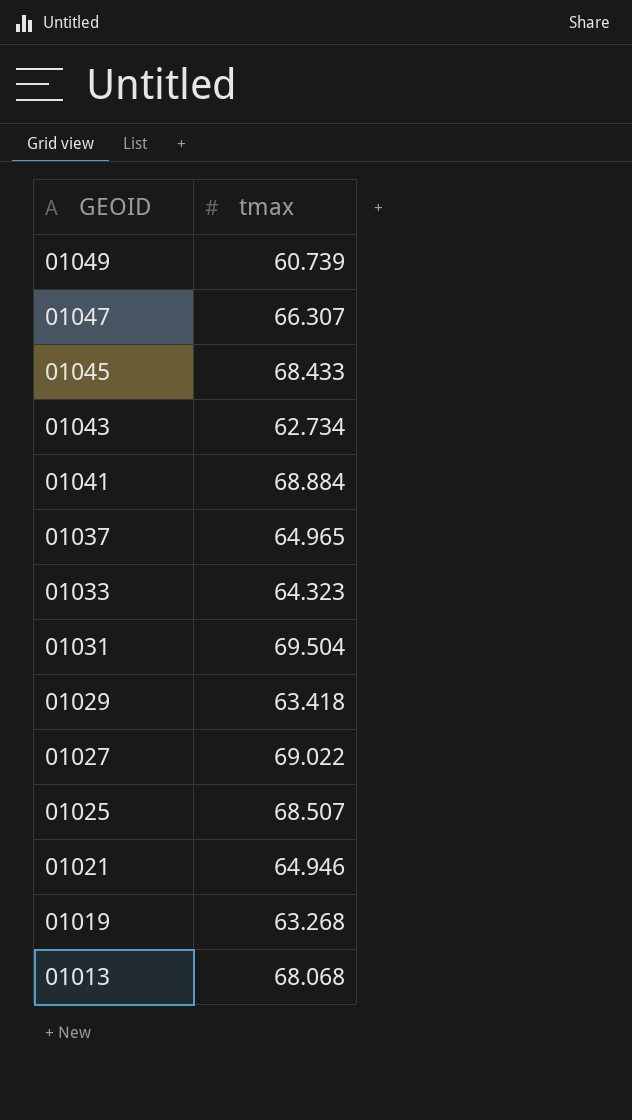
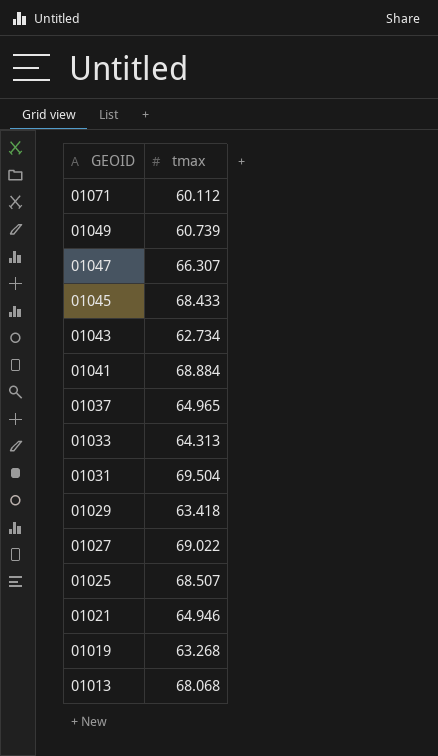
row 01071: none -> 60.112
01033 | tmax: 64.323 -> 64.313

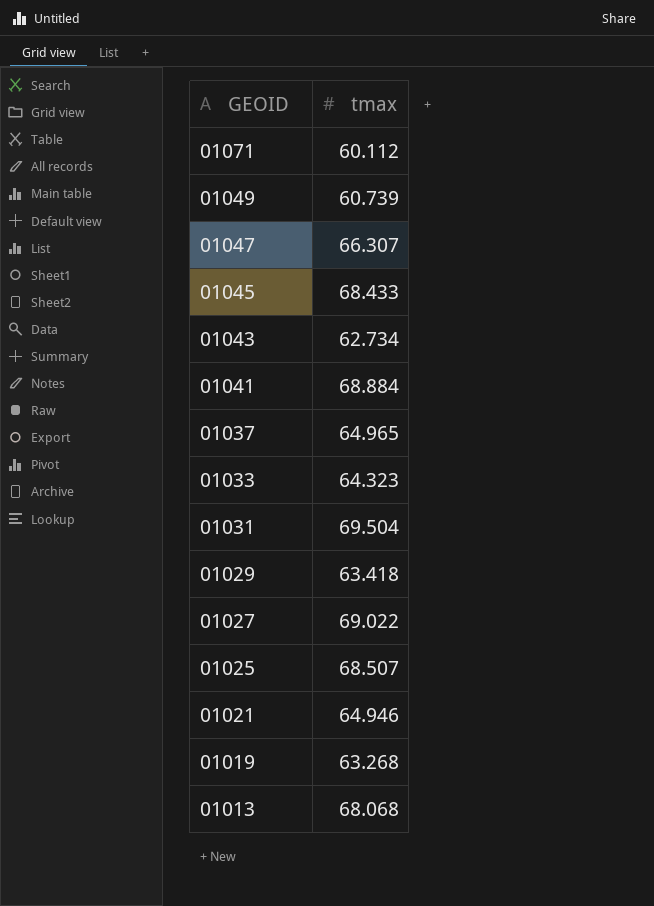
01033 | tmax: 64.313 -> 64.323

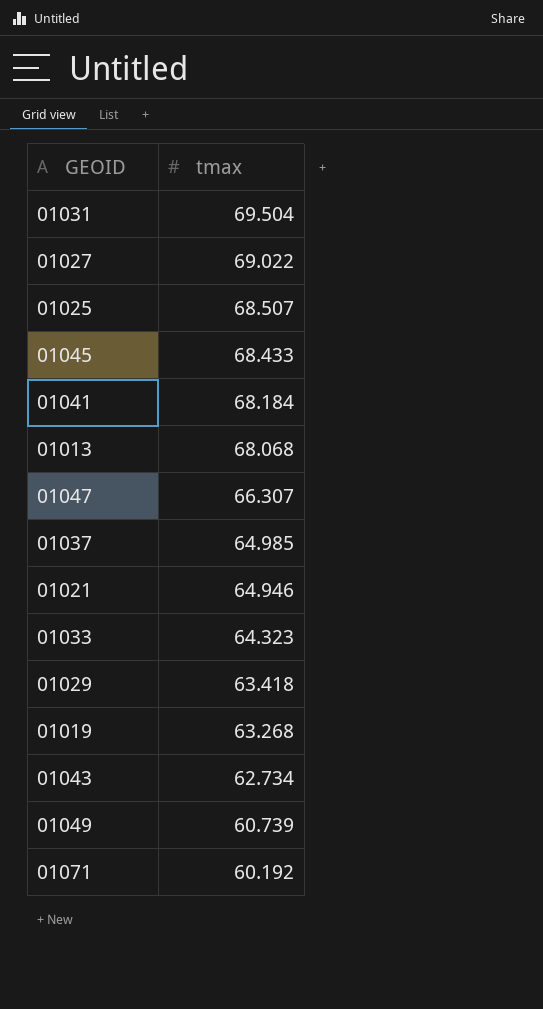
row order: GEOID descending -> tmax descending
01041 | tmax: 68.884 -> 68.184
01037 | tmax: 64.965 -> 64.985
01071 | tmax: 60.112 -> 60.192

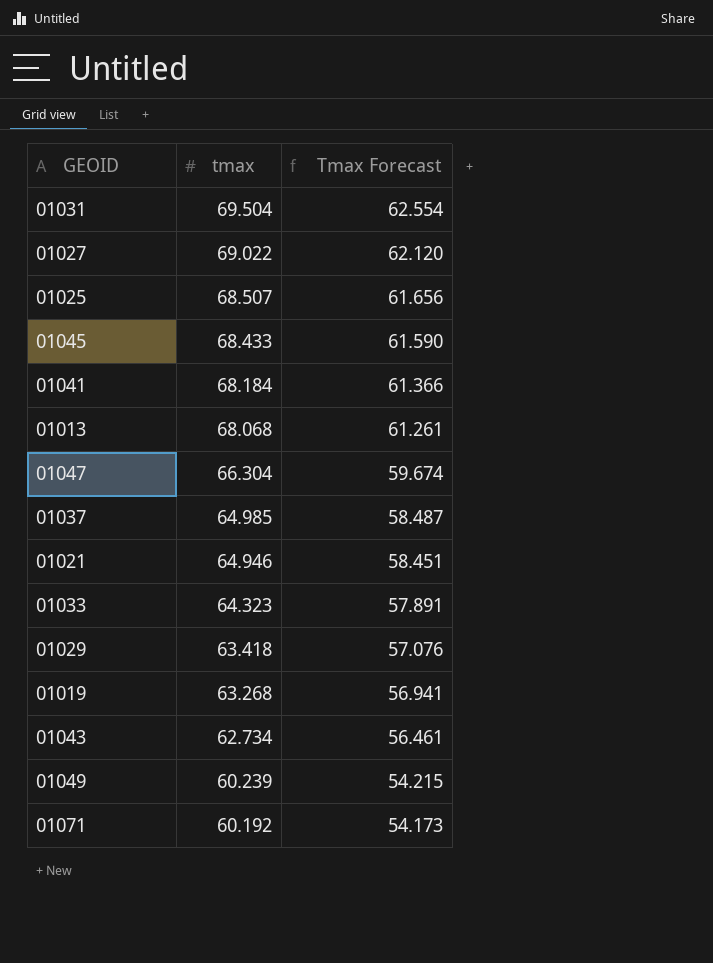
column Tmax Forecast | formula: none -> [tmax] * 0.9
01047 | tmax: 66.307 -> 66.304
01049 | tmax: 60.739 -> 60.239

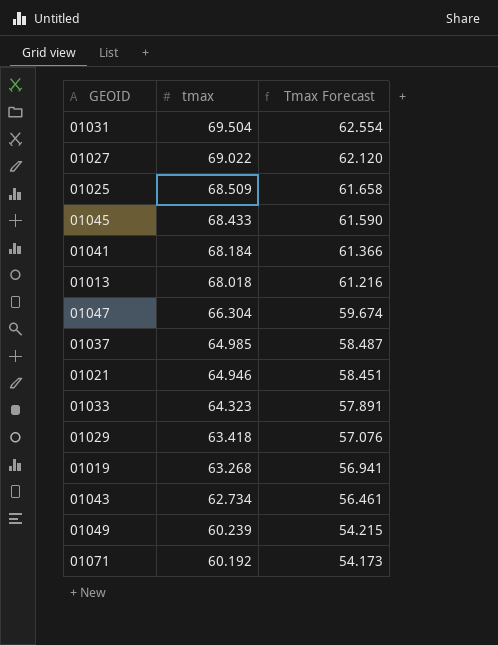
01025 | tmax: 68.507 -> 68.509
01025 | Tmax Forecast: 61.656 -> 61.658
01013 | tmax: 68.068 -> 68.018
01013 | Tmax Forecast: 61.261 -> 61.216

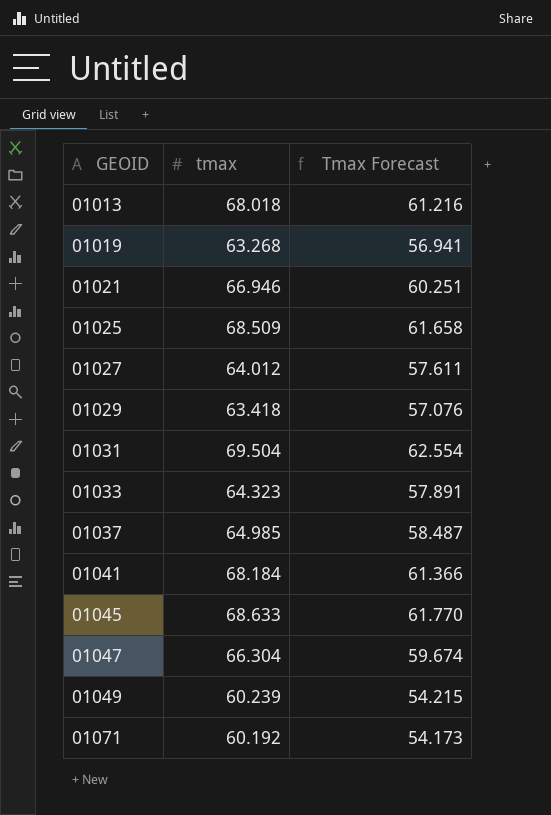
row order: tmax descending -> GEOID ascending
row 01043: 62.734 | 56.461 -> none
01021 | tmax: 64.946 -> 66.946
01021 | Tmax Forecast: 58.451 -> 60.251
01027 | tmax: 69.022 -> 64.012
01027 | Tmax Forecast: 62.120 -> 57.611
01045 | tmax: 68.433 -> 68.633
01045 | Tmax Forecast: 61.590 -> 61.770

